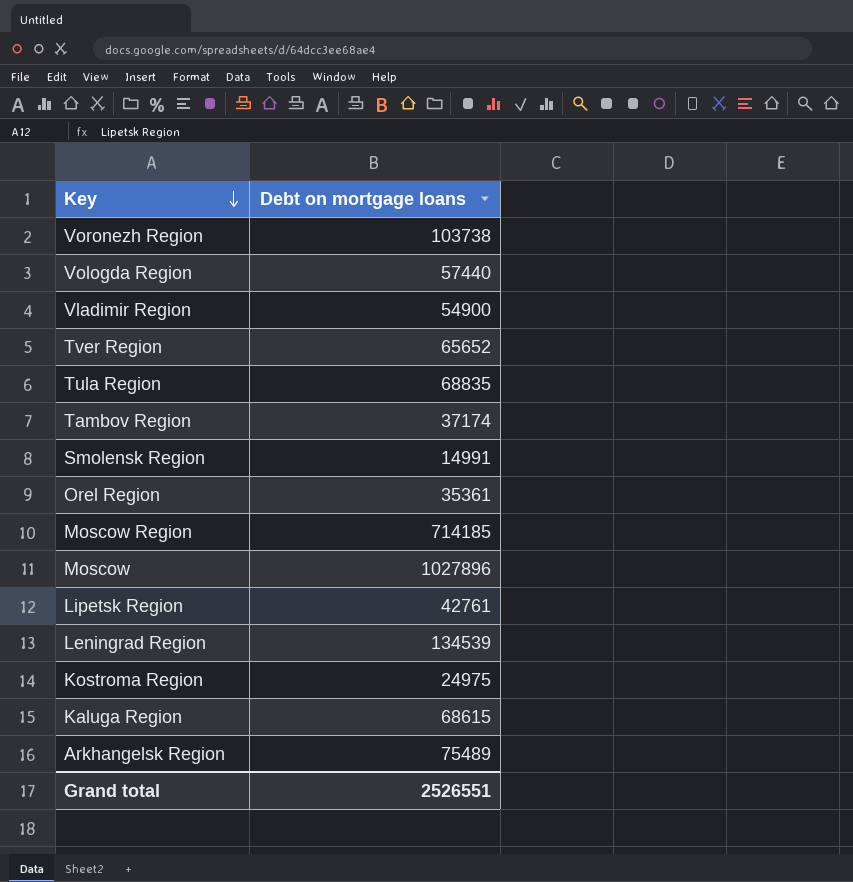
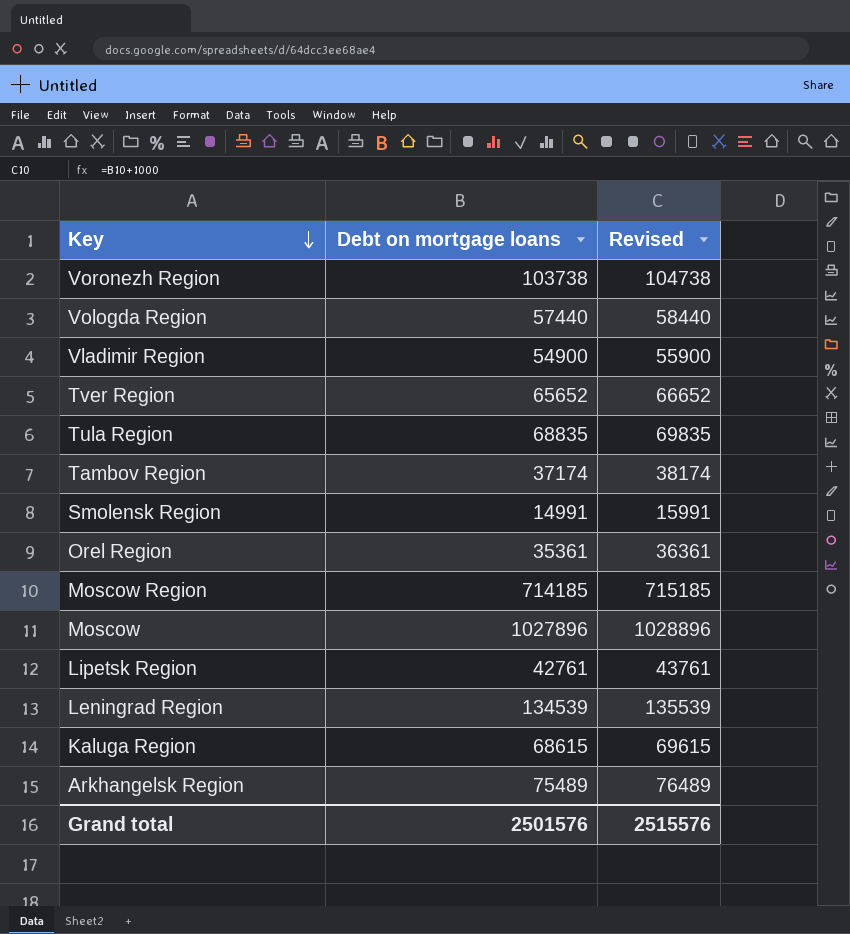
column Revised | formula: none -> [Debt on mortgage loans] + 1000
row Kostroma Region: 24975 -> none
Grand total | Debt on mortgage loans: 2526551 -> 2501576

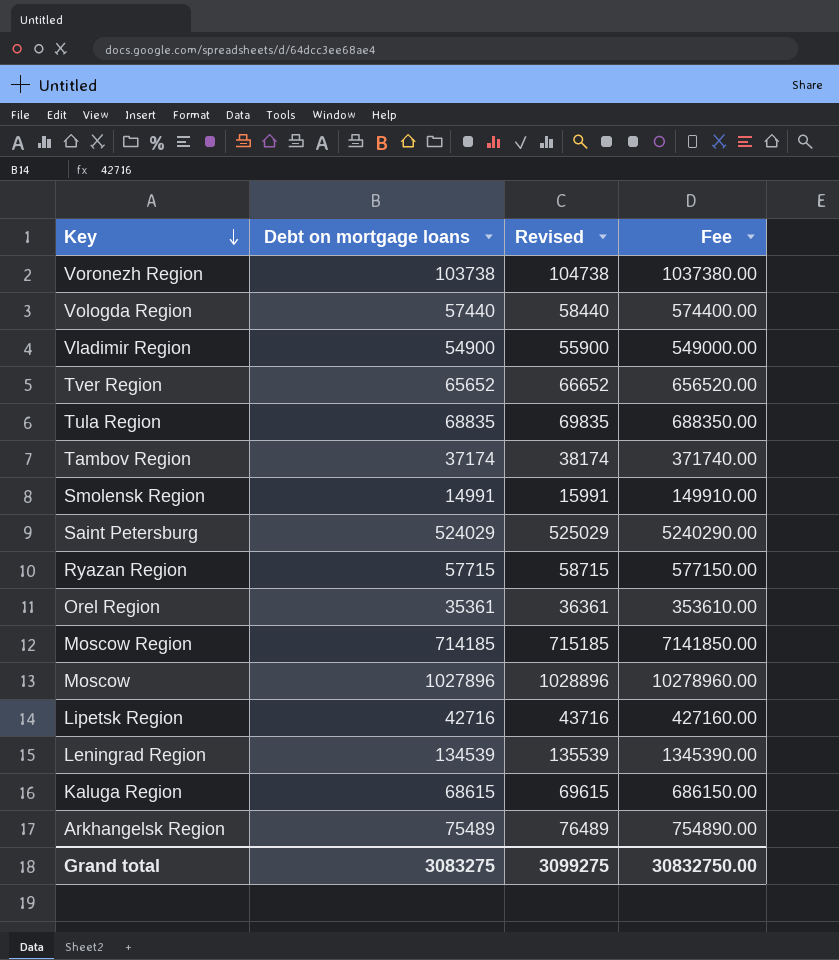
column Fee | formula: none -> [Debt on mortgage loans] * 10
row Saint Petersburg: none -> 524029 | 525029 | 5240290.00
row Ryazan Region: none -> 57715 | 58715 | 577150.00
Lipetsk Region | Debt on mortgage loans: 42761 -> 42716
Lipetsk Region | Revised: 43761 -> 43716
Grand total | Debt on mortgage loans: 2501576 -> 3083275
Grand total | Revised: 2515576 -> 3099275

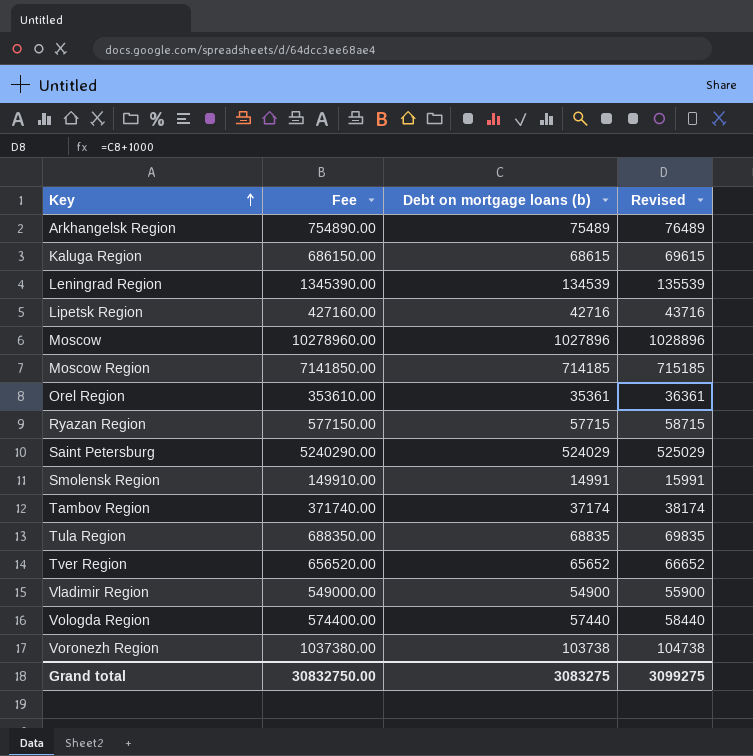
row order: Key descending -> Key ascending
column Fee | position: 4 -> 2
column name: Debt on mortgage loans -> Debt on mortgage loans (b)

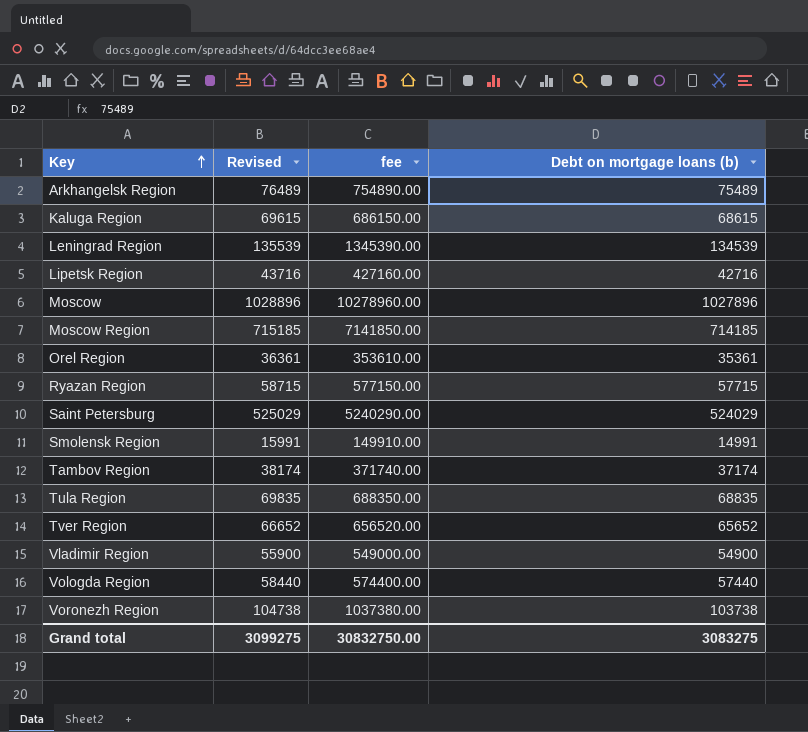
column Revised | position: 4 -> 2
column name: Fee -> fee

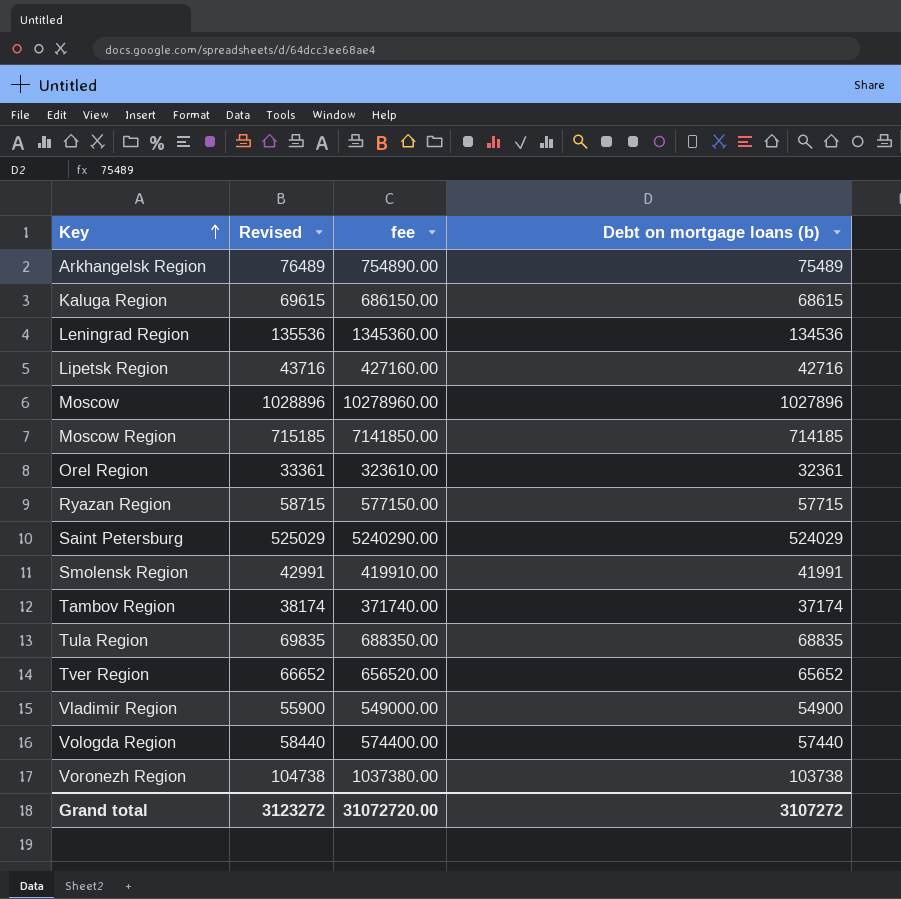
Leningrad Region | Revised: 135539 -> 135536
Leningrad Region | fee: 1345390.00 -> 1345360.00
Leningrad Region | Debt on mortgage loans (b): 134539 -> 134536
Orel Region | Revised: 36361 -> 33361
Orel Region | fee: 353610.00 -> 323610.00
Orel Region | Debt on mortgage loans (b): 35361 -> 32361
Smolensk Region | Revised: 15991 -> 42991
Smolensk Region | fee: 149910.00 -> 419910.00
Smolensk Region | Debt on mortgage loans (b): 14991 -> 41991
Grand total | Revised: 3099275 -> 3123272
Grand total | fee: 30832750.00 -> 31072720.00
Grand total | Debt on mortgage loans (b): 3083275 -> 3107272

